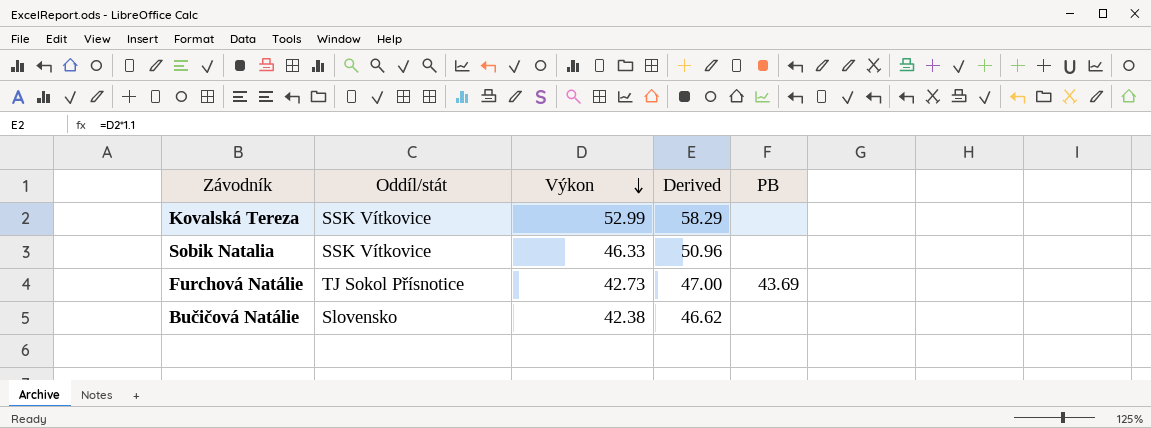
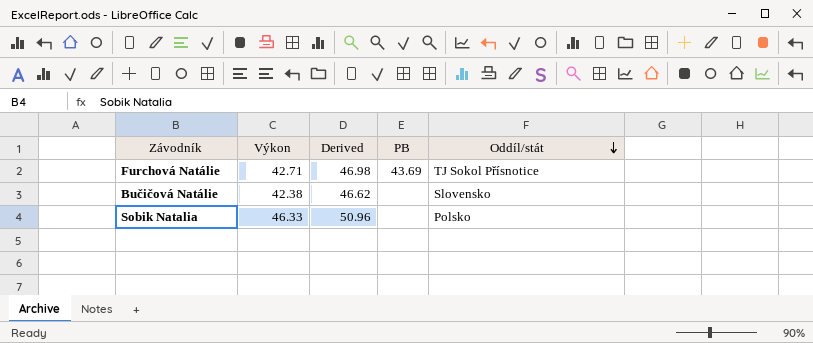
row order: Výkon descending -> Oddíl/stát descending
column Oddíl/stát | position: 2 -> 5
row Kovalská Tereza: SSK Vítkovice | 52.99 | 58.29 | none -> none
Furchová Natálie | Výkon: 42.73 -> 42.71
Furchová Natálie | Derived: 47.00 -> 46.98
Sobik Natalia | Oddíl/stát: SSK Vítkovice -> Polsko

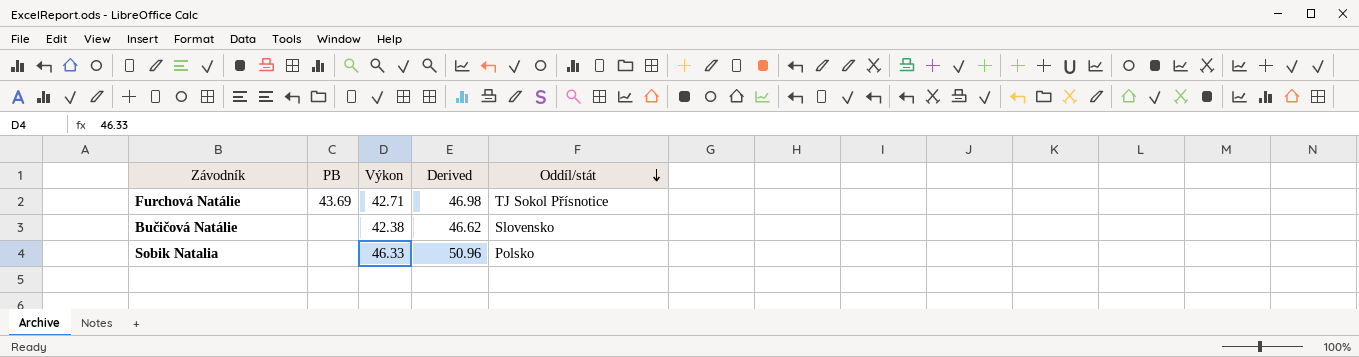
column PB | position: 4 -> 2

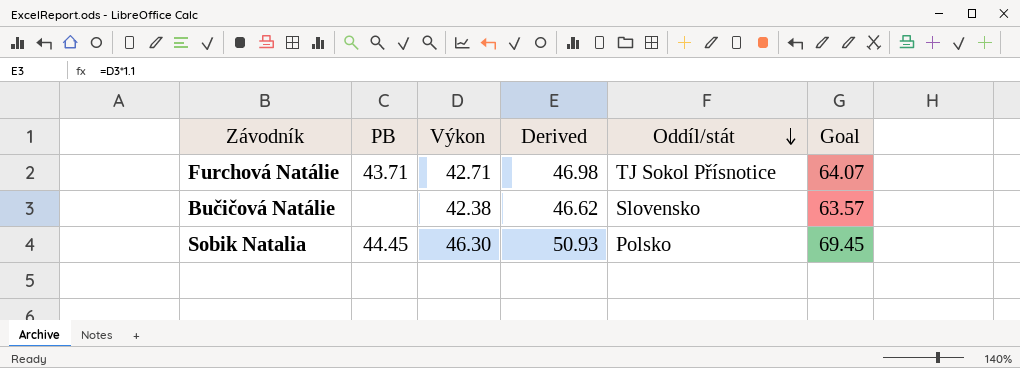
column Goal | formula: none -> [Výkon] * 1.5
Furchová Natálie | PB: 43.69 -> 43.71
Sobik Natalia | PB: none -> 44.45
Sobik Natalia | Výkon: 46.33 -> 46.30
Sobik Natalia | Derived: 50.96 -> 50.93

